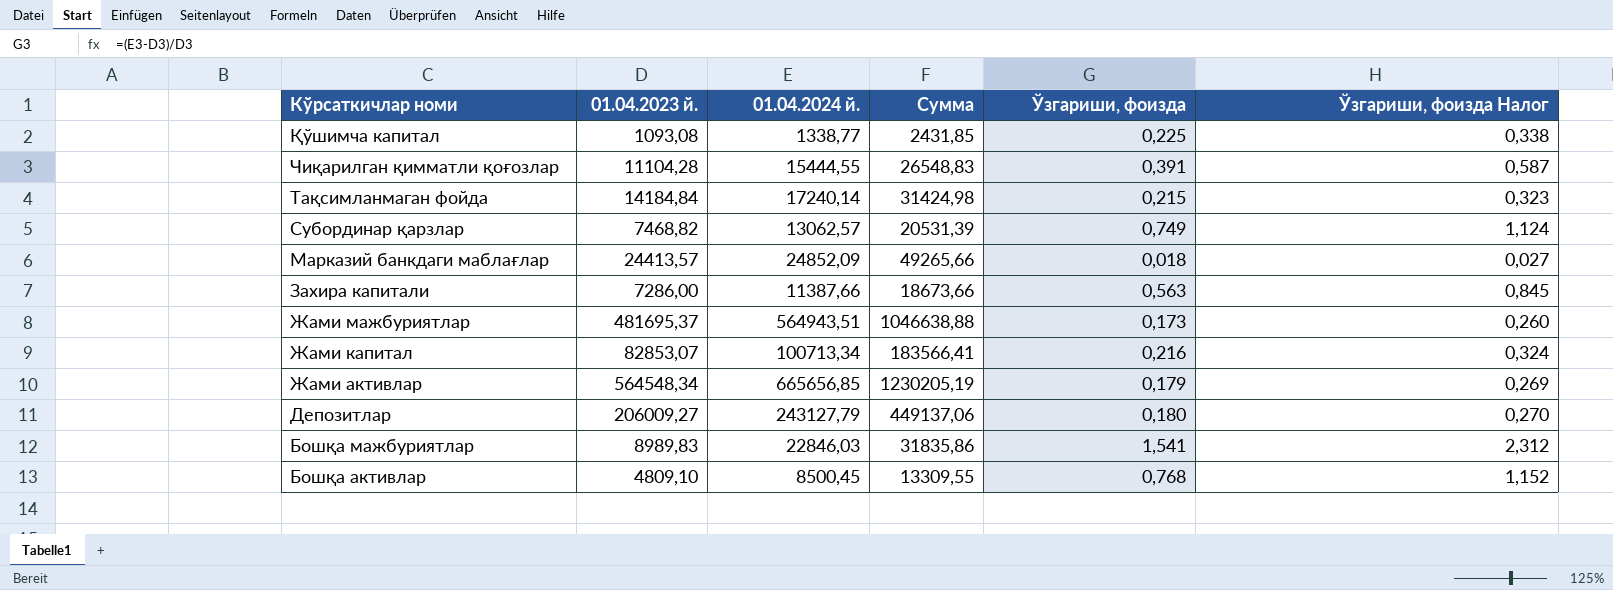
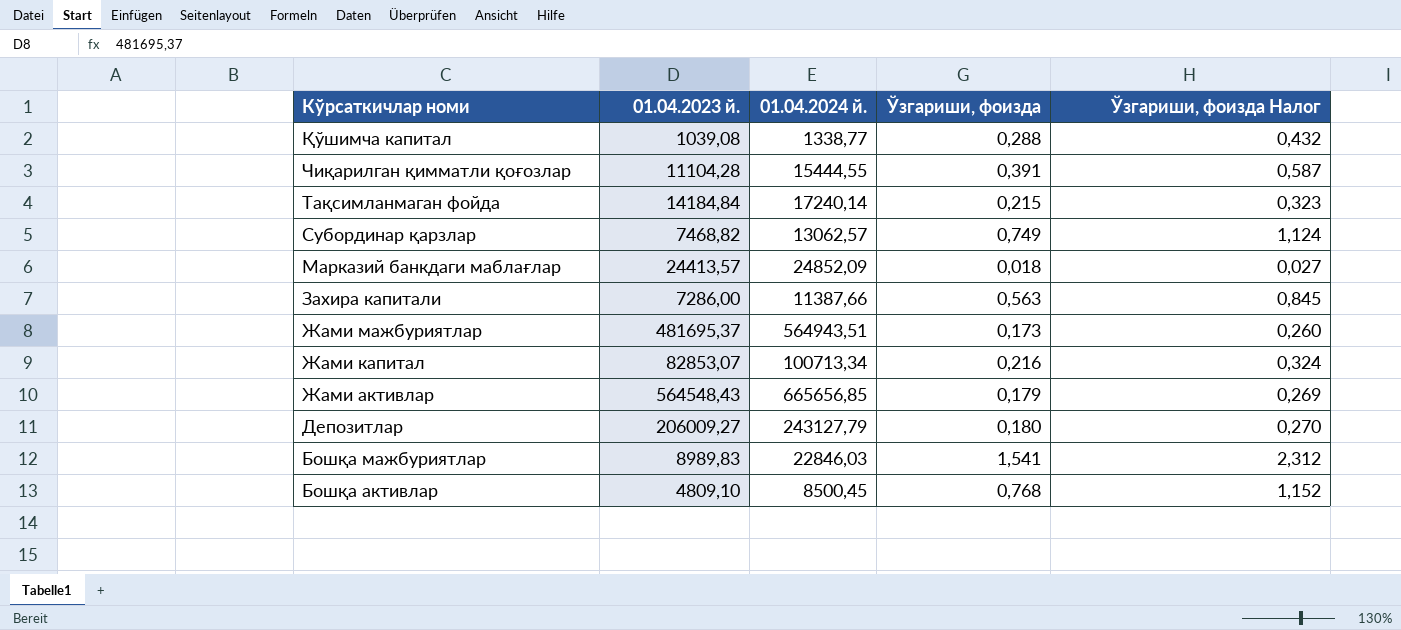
column Сумма | formula: [01.04.2023 й.] + [01.04.2024 й.] -> none
Қўшимча капитал | 01.04.2023 й.: 1093,08 -> 1039,08
Қўшимча капитал | Ўзгариши, фоизда: 0,225 -> 0,288
Қўшимча капитал | Ўзгариши, фоизда Налог: 0,338 -> 0,432
Жами активлар | 01.04.2023 й.: 564548,34 -> 564548,43

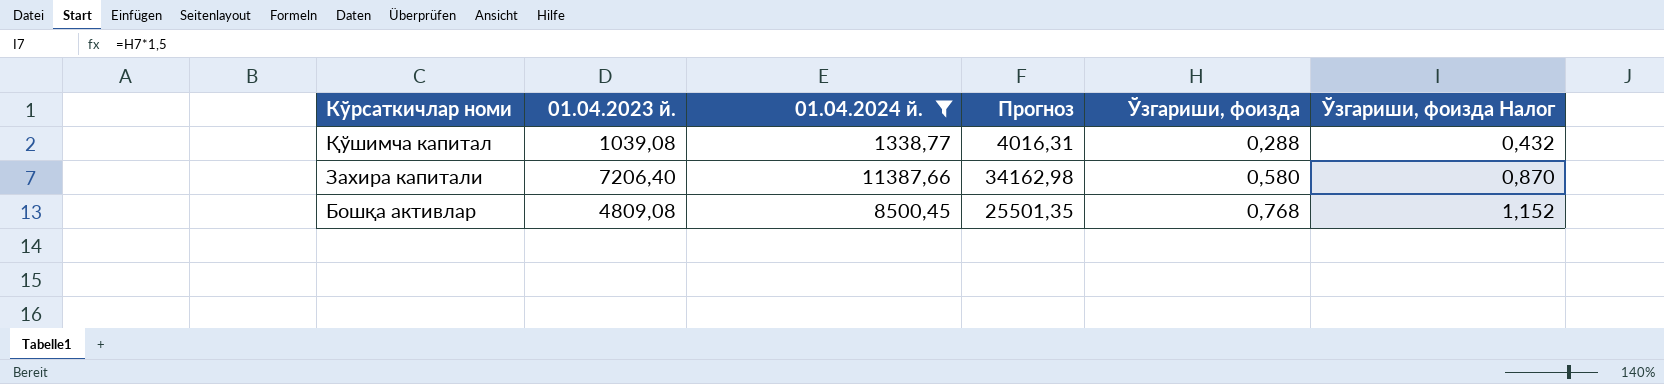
filter: none -> 01.04.2024 й. <= 11387,66
column Прогноз | formula: none -> [01.04.2024 й.] * 3
Захира капитали | 01.04.2023 й.: 7286,00 -> 7206,40
Захира капитали | Ўзгариши, фоизда: 0,563 -> 0,580
Захира капитали | Ўзгариши, фоизда Налог: 0,845 -> 0,870
Бошқа активлар | 01.04.2023 й.: 4809,10 -> 4809,08

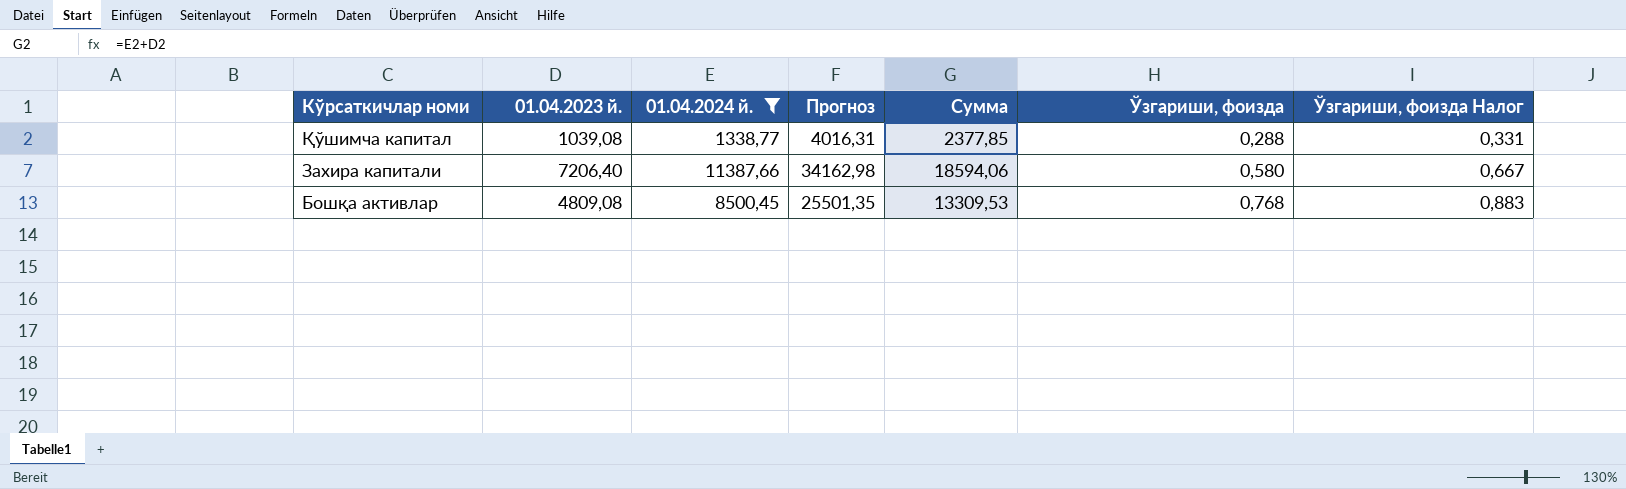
column Сумма | formula: none -> [01.04.2023 й.] + [01.04.2024 й.]
column Ўзгариши, фоизда Налог | formula: [Ўзгариши, фоизда] * 1,5 -> [Ўзгариши, фоизда] * 1,15

